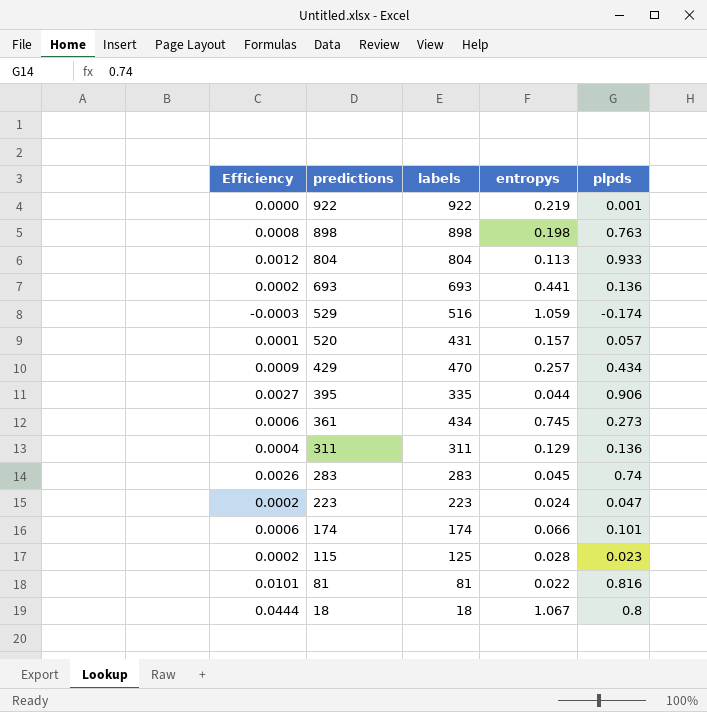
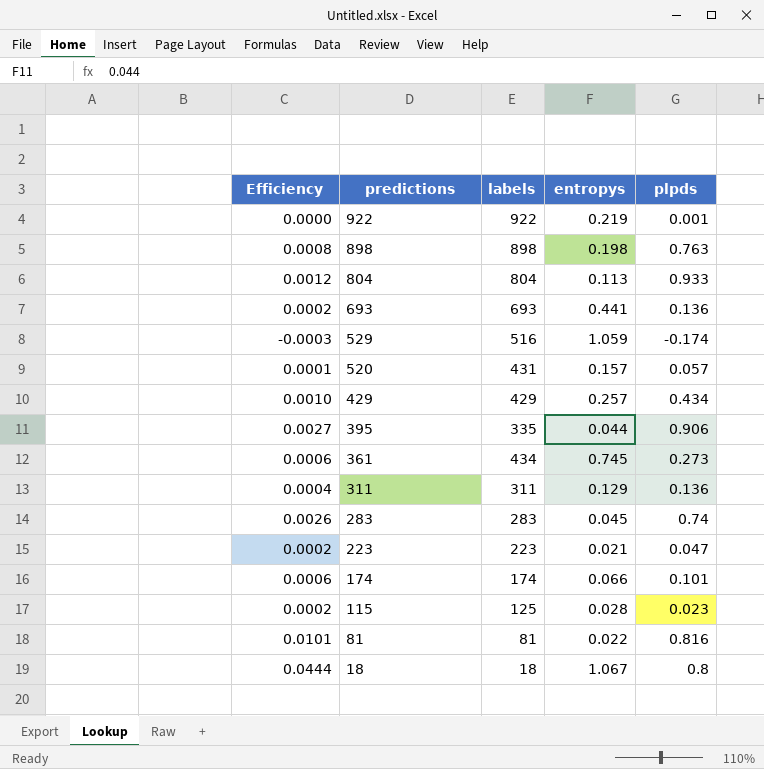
429 | Efficiency: 0.0009 -> 0.0010
429 | labels: 470 -> 429
223 | entropys: 0.024 -> 0.021

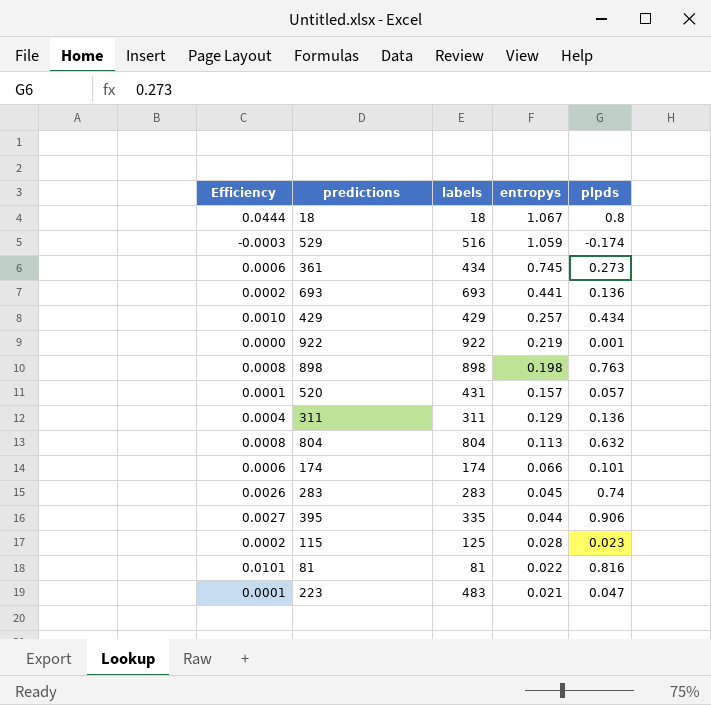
row order: predictions descending -> entropys descending
804 | Efficiency: 0.0012 -> 0.0008
804 | plpds: 0.933 -> 0.632
223 | Efficiency: 0.0002 -> 0.0001
223 | labels: 223 -> 483

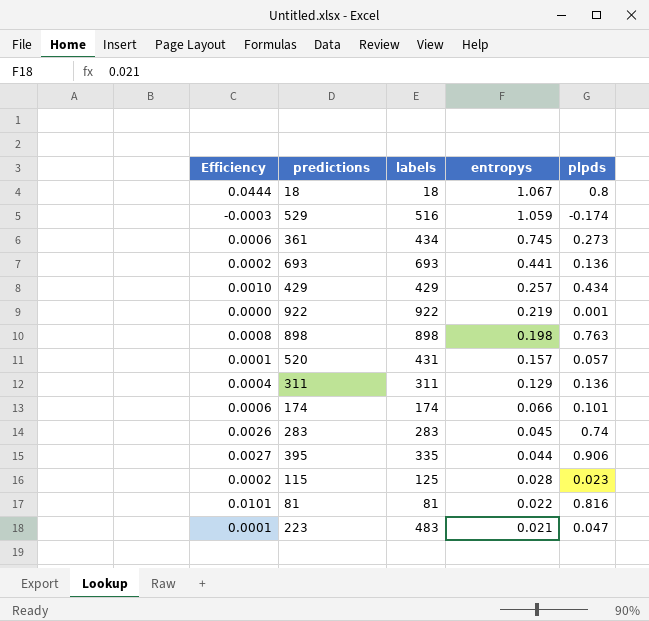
row 804: 0.0008 | 804 | 0.113 | 0.632 -> none

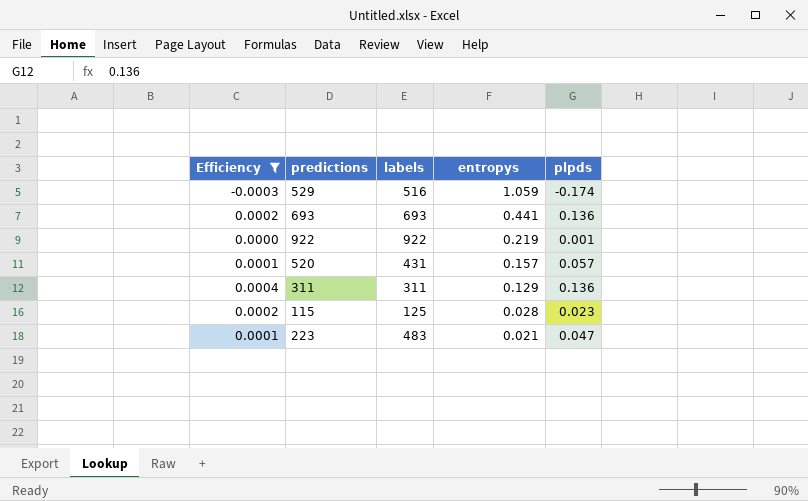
filter: none -> Efficiency <= 0.0004

